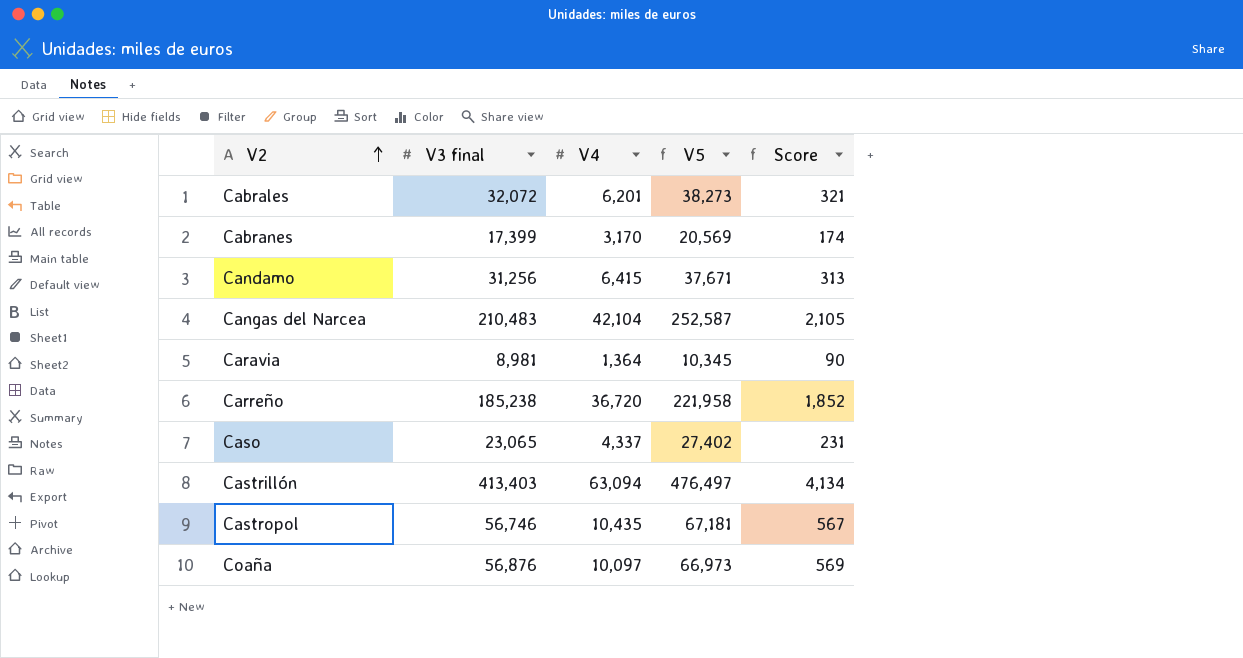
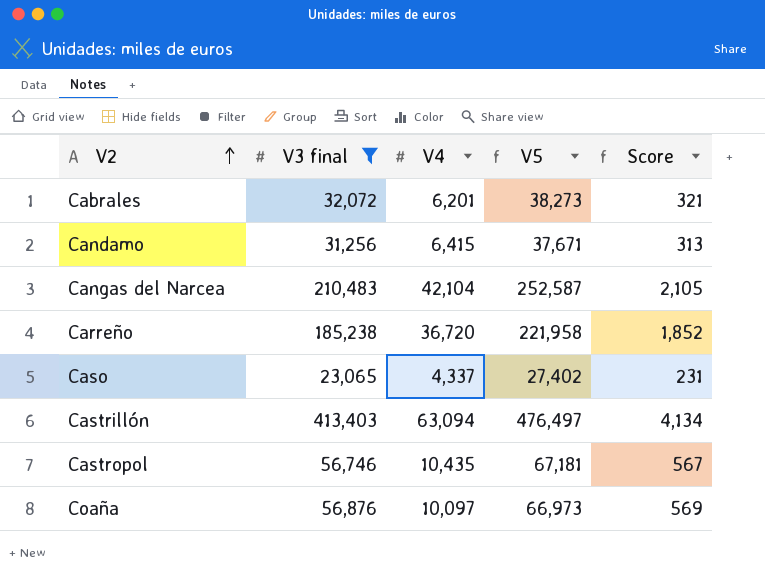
filter: none -> V3 final >= 23,065

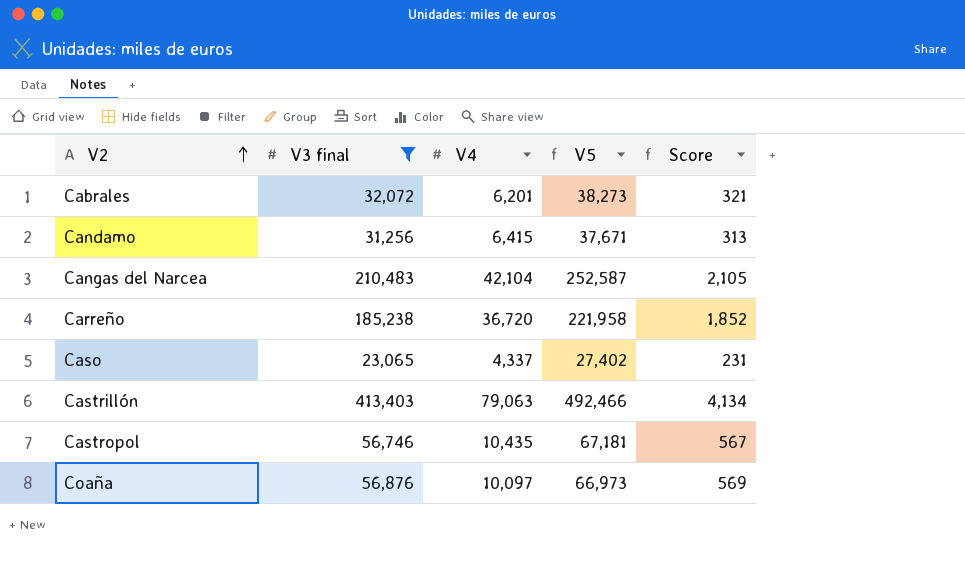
Castrillón | V4: 63,094 -> 79,063
Castrillón | V5: 476,497 -> 492,466

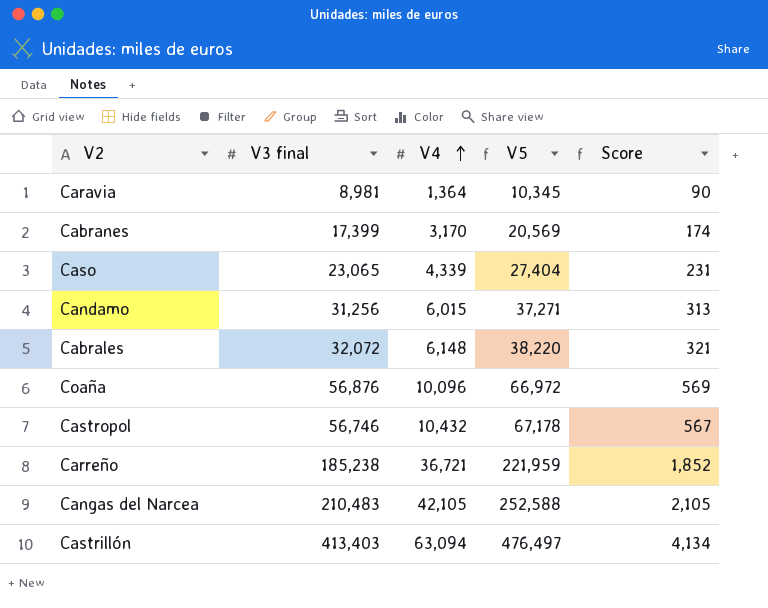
filter: V3 final >= 23,065 -> none
row order: V2 ascending -> V4 ascending
Caso | V4: 4,337 -> 4,339
Caso | V5: 27,402 -> 27,404
Candamo | V4: 6,415 -> 6,015
Candamo | V5: 37,671 -> 37,271
Cabrales | V4: 6,201 -> 6,148
Cabrales | V5: 38,273 -> 38,220
Coaña | V4: 10,097 -> 10,096
Coaña | V5: 66,973 -> 66,972
Castropol | V4: 10,435 -> 10,432
Castropol | V5: 67,181 -> 67,178
Carreño | V4: 36,720 -> 36,721
Carreño | V5: 221,958 -> 221,959
Cangas del Narcea | V4: 42,104 -> 42,105
Cangas del Narcea | V5: 252,587 -> 252,588
Castrillón | V4: 79,063 -> 63,094
Castrillón | V5: 492,466 -> 476,497

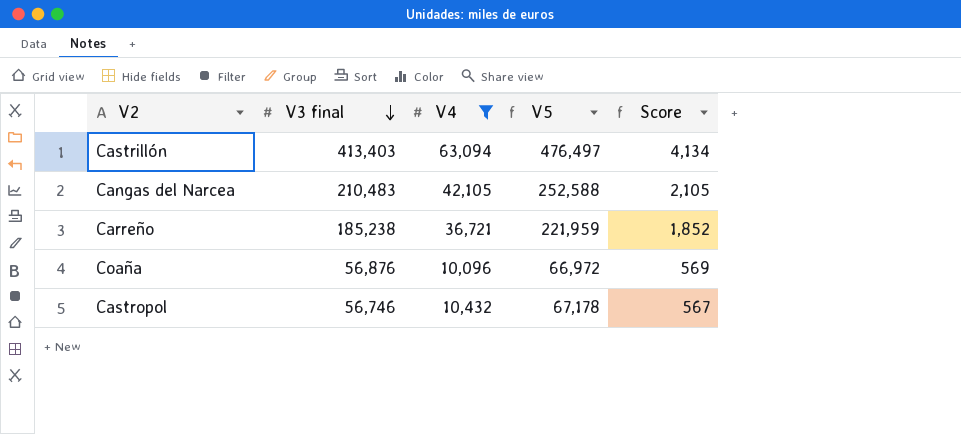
filter: none -> V4 >= 10,096
row order: V4 ascending -> V3 final descending

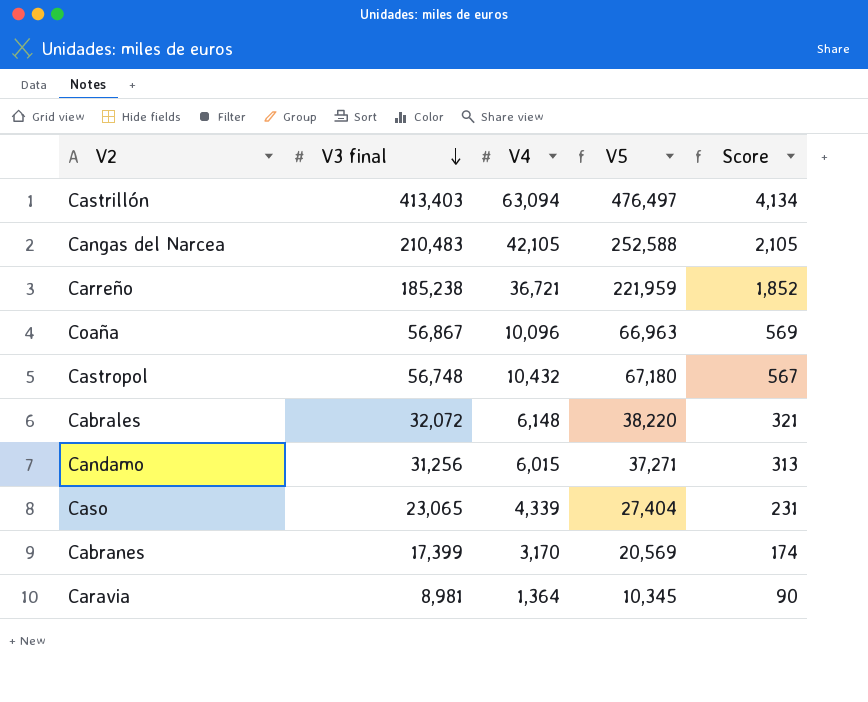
filter: V4 >= 10,096 -> none
Coaña | V3 final: 56,876 -> 56,867
Coaña | V5: 66,972 -> 66,963
Castropol | V3 final: 56,746 -> 56,748
Castropol | V5: 67,178 -> 67,180

